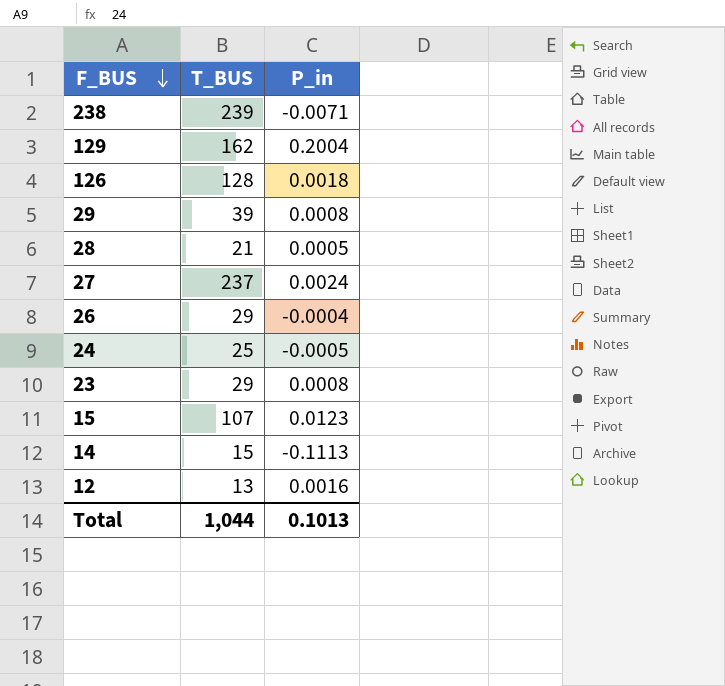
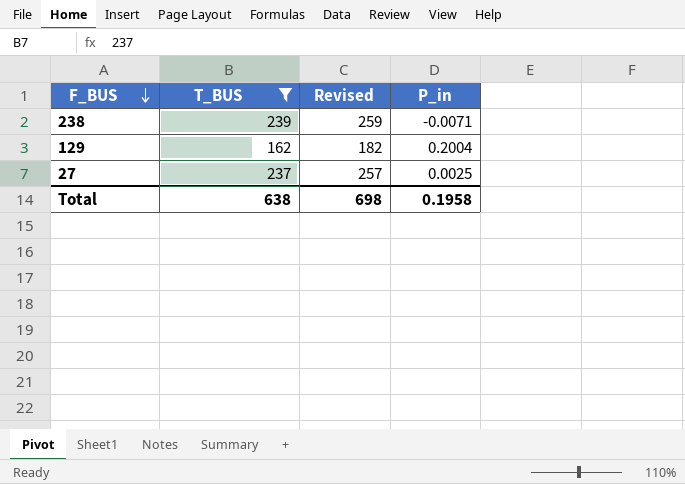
filter: none -> T_BUS >= 162
column Revised | formula: none -> [T_BUS] + 20
27 | P_in: 0.0024 -> 0.0025
Total | T_BUS: 1,044 -> 638
Total | P_in: 0.1013 -> 0.1958

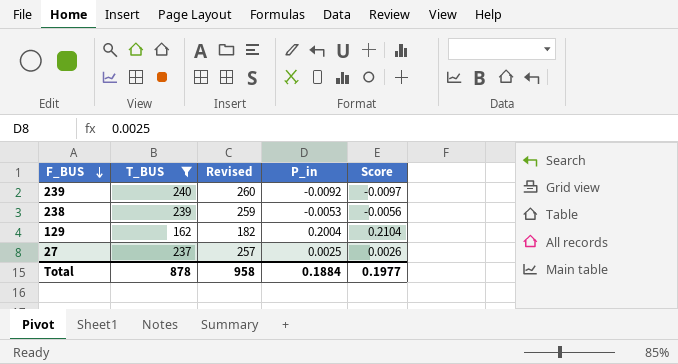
column Score | formula: none -> [P_in] * 1.05
row 239: none -> 240 | 260 | -0.0092 | -0.0097
238 | P_in: -0.0071 -> -0.0053
Total | T_BUS: 638 -> 878
Total | Revised: 698 -> 958
Total | P_in: 0.1958 -> 0.1884

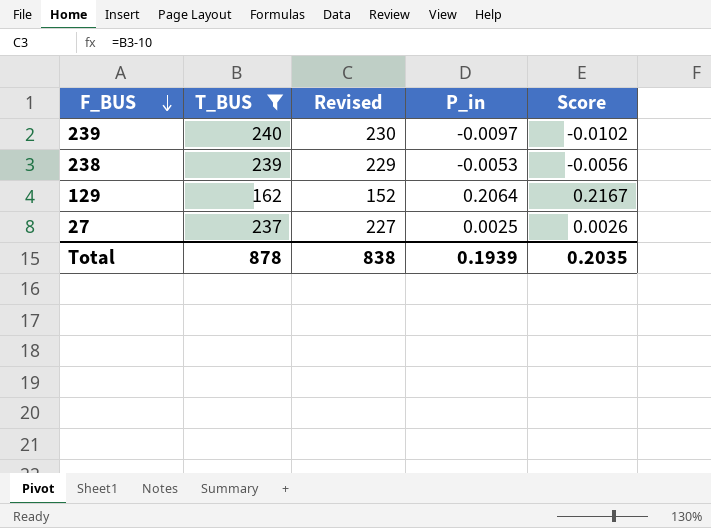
column Revised | formula: [T_BUS] + 20 -> [T_BUS] - 10
239 | P_in: -0.0092 -> -0.0097
239 | Score: -0.0097 -> -0.0102
129 | P_in: 0.2004 -> 0.2064
129 | Score: 0.2104 -> 0.2167
Total | Revised: 958 -> 838
Total | P_in: 0.1884 -> 0.1939
Total | Score: 0.1977 -> 0.2035

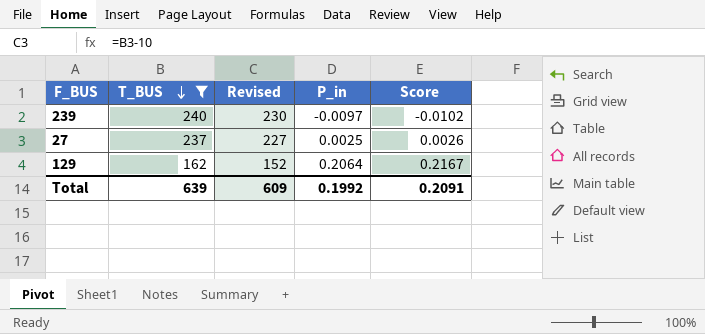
row order: F_BUS descending -> T_BUS descending
row 238: 239 | 229 | -0.0053 | -0.0056 -> none
Total | T_BUS: 878 -> 639
Total | Revised: 838 -> 609
Total | P_in: 0.1939 -> 0.1992
Total | Score: 0.2035 -> 0.2091

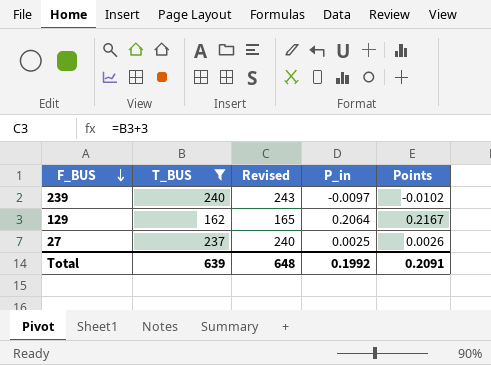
row order: T_BUS descending -> F_BUS descending
column Revised | formula: [T_BUS] - 10 -> [T_BUS] + 3
column name: Score -> Points
Total | Revised: 609 -> 648

